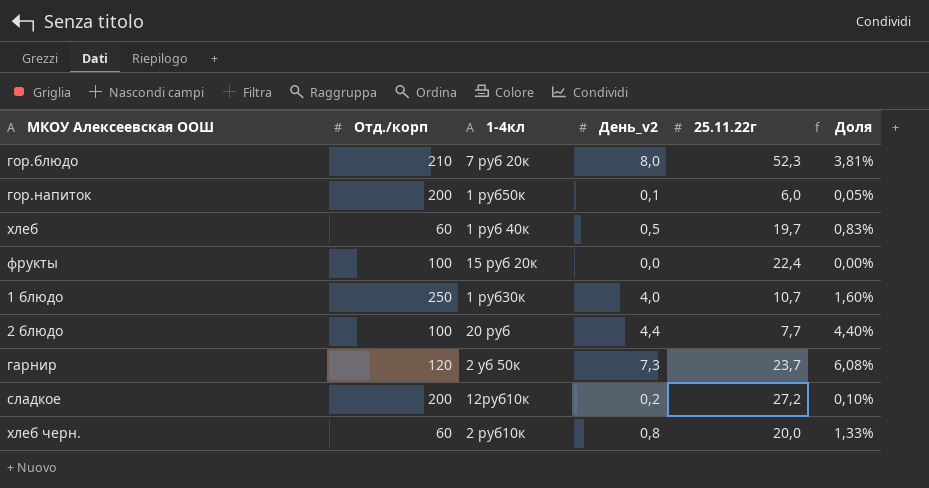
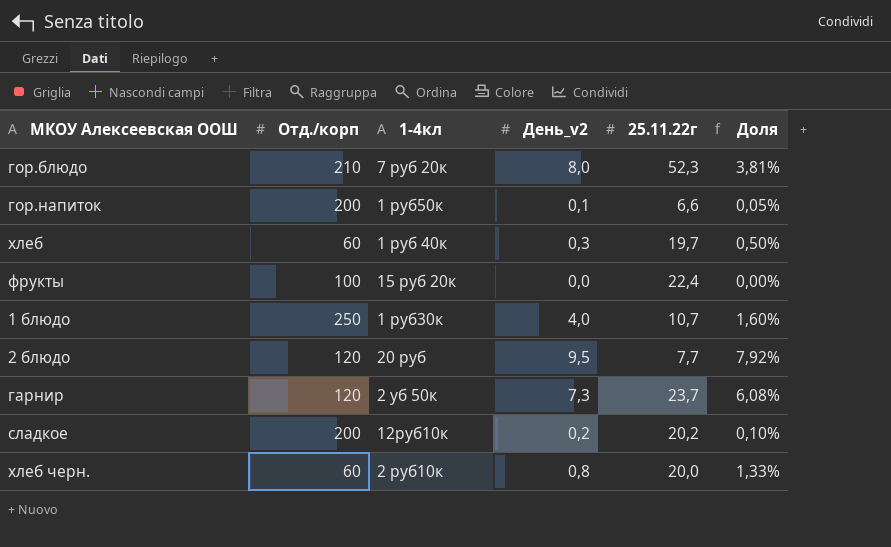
гор.напиток | 25.11.22г: 6,0 -> 6,6
хлеб | День_v2: 0,5 -> 0,3
хлеб | Доля: 0,83% -> 0,50%
2 блюдо | Отд./корп: 100 -> 120
2 блюдо | День_v2: 4,4 -> 9,5
2 блюдо | Доля: 4,40% -> 7,92%
сладкое | 25.11.22г: 27,2 -> 20,2

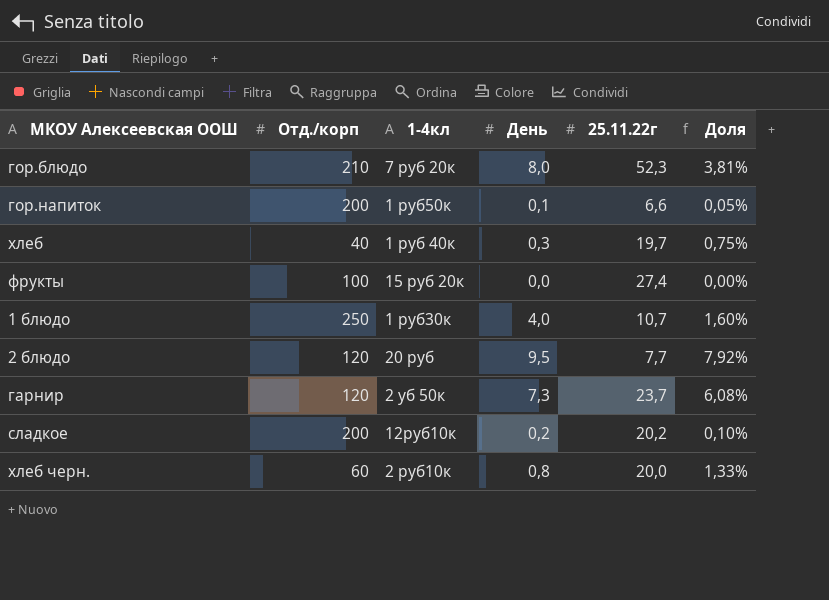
column name: День_v2 -> День
хлеб | Отд./корп: 60 -> 40
хлеб | Доля: 0,50% -> 0,75%
фрукты | 25.11.22г: 22,4 -> 27,4

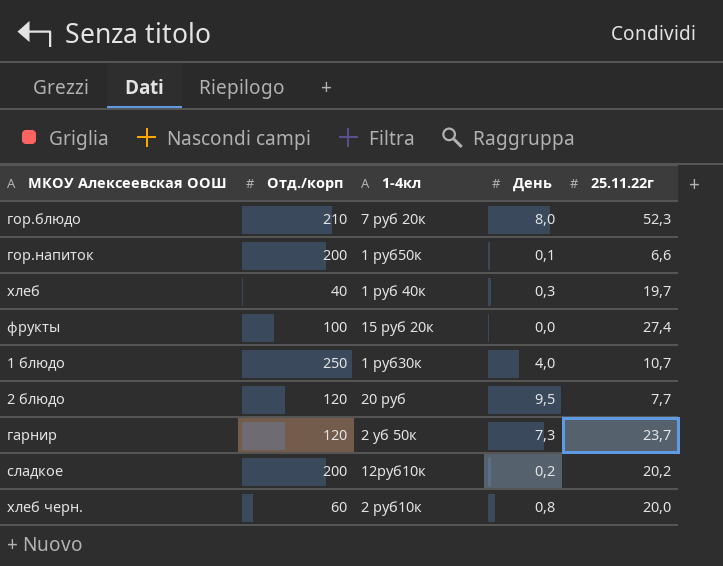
column Доля | formula: [День] / [Отд./корп] -> none

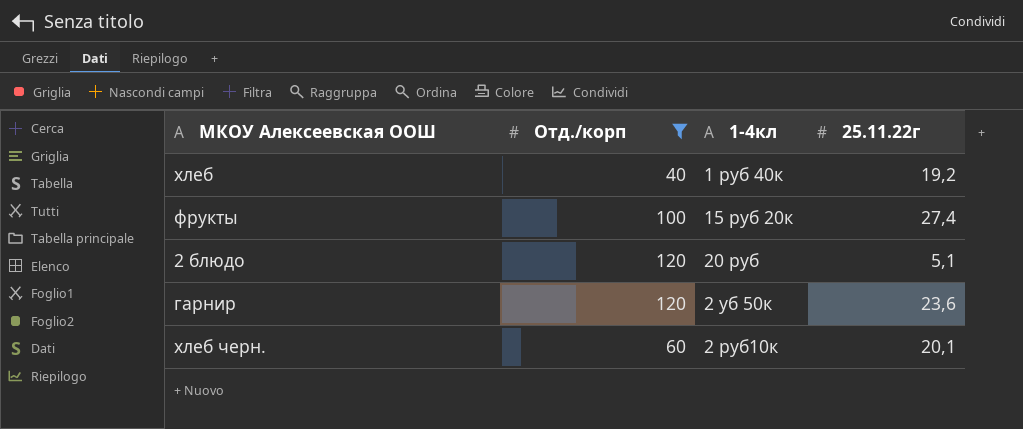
filter: none -> Отд./корп <= 120
column День | position: 4 -> none
хлеб | 25.11.22г: 19,7 -> 19,2
2 блюдо | 25.11.22г: 7,7 -> 5,1
гарнир | 25.11.22г: 23,7 -> 23,6
хлеб черн. | 25.11.22г: 20,0 -> 20,1

